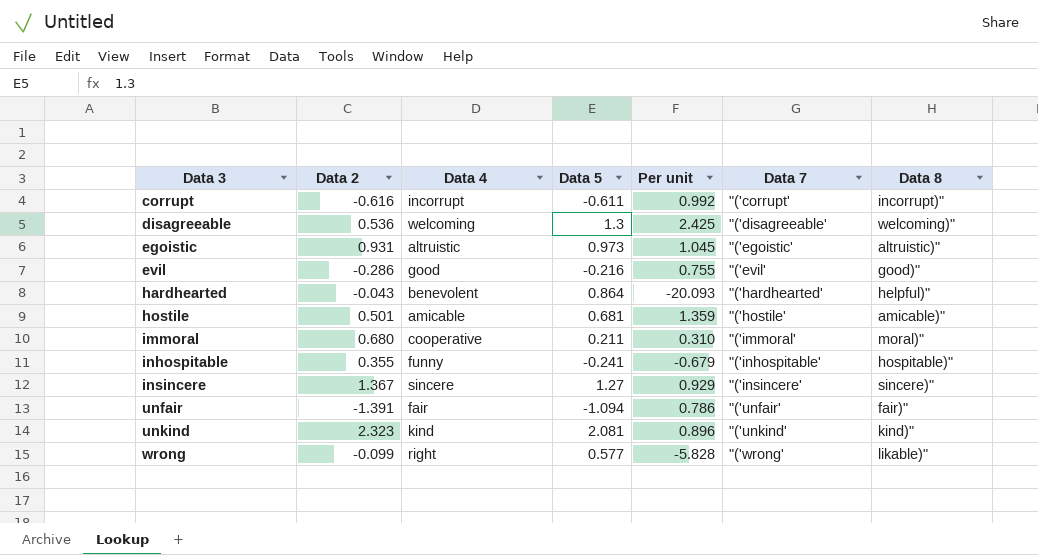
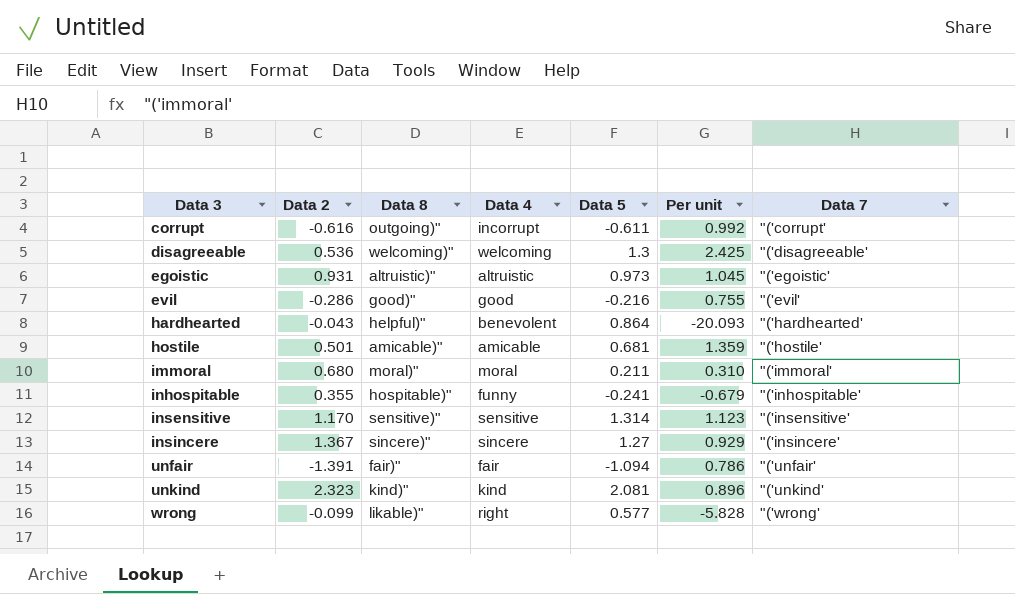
column Data 8 | position: 7 -> 3
corrupt | Data 8: incorrupt)" -> outgoing)"
immoral | Data 4: cooperative -> moral
row insensitive: none -> 1.170 | sensitive)" | sensitive | 1.314 | 1.123 | "('insensitive'

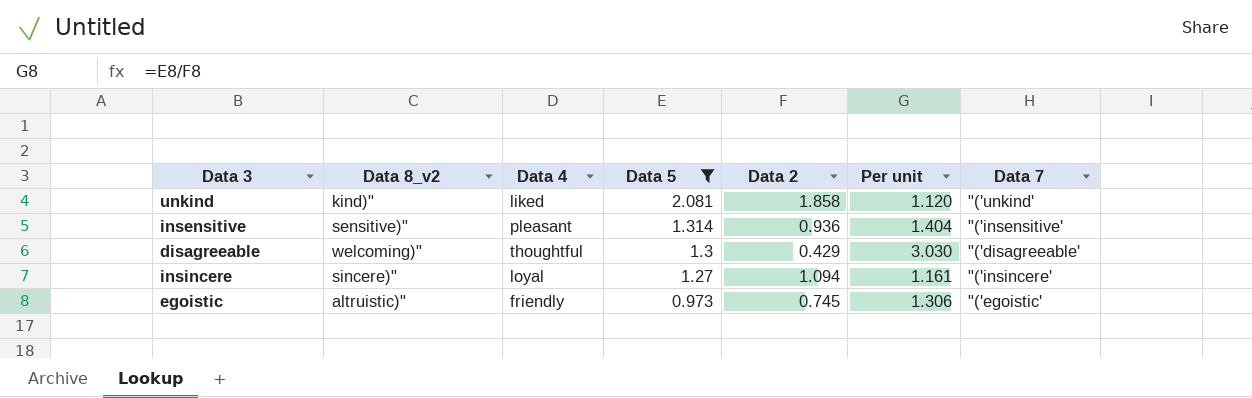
filter: none -> Data 5 >= 0.973
row order: Data 3 ascending -> Data 5 descending
column name: Data 8 -> Data 8_v2
column Data 2 | position: 2 -> 5
unkind | Data 4: kind -> liked
unkind | Data 2: 2.323 -> 1.858
unkind | Per unit: 0.896 -> 1.120
insensitive | Data 4: sensitive -> pleasant
insensitive | Data 2: 1.170 -> 0.936
insensitive | Per unit: 1.123 -> 1.404
disagreeable | Data 4: welcoming -> thoughtful
disagreeable | Data 2: 0.536 -> 0.429
disagreeable | Per unit: 2.425 -> 3.030
insincere | Data 4: sincere -> loyal
insincere | Data 2: 1.367 -> 1.094
insincere | Per unit: 0.929 -> 1.161
egoistic | Data 4: altruistic -> friendly
egoistic | Data 2: 0.931 -> 0.745
egoistic | Per unit: 1.045 -> 1.306

